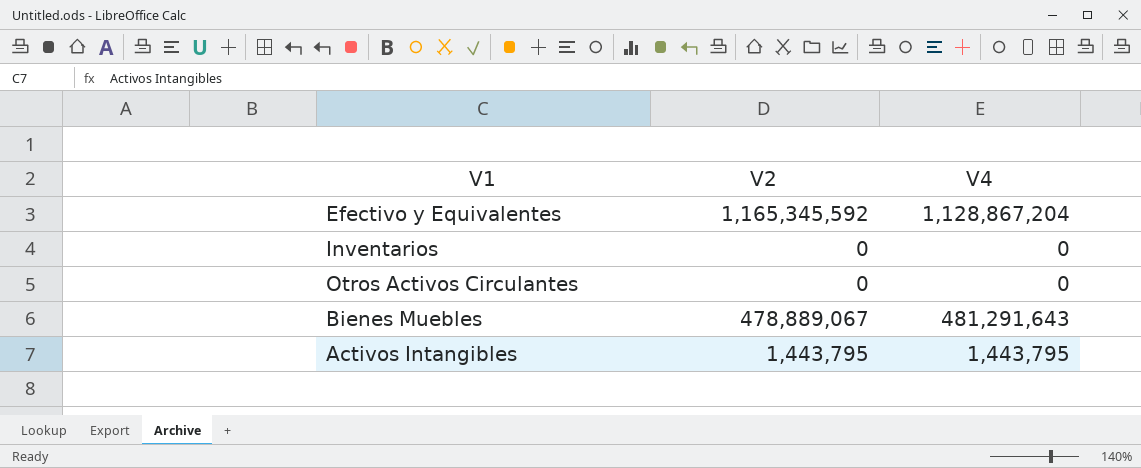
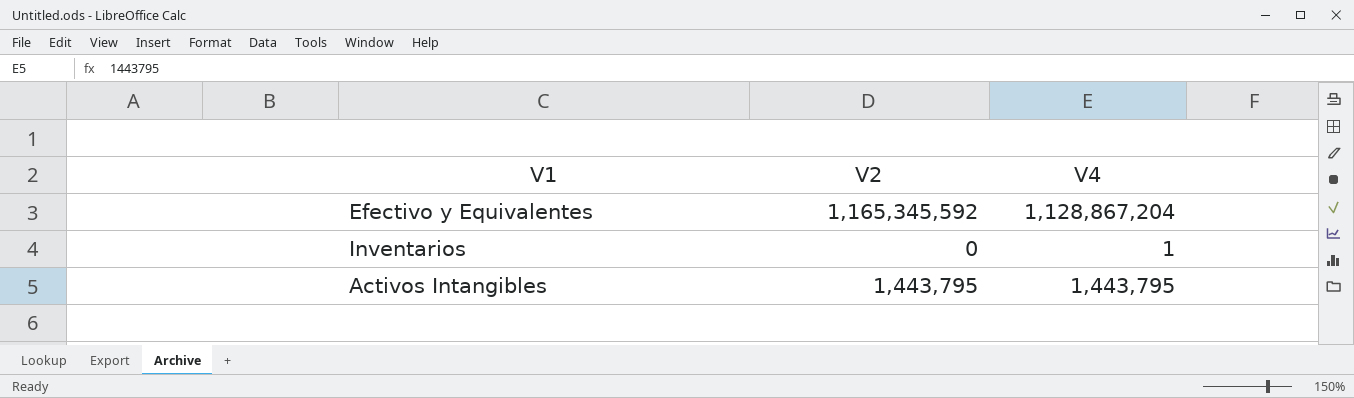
row Otros Activos Circulantes: 0 | 0 -> none
row Bienes Muebles: 478,889,067 | 481,291,643 -> none
Inventarios | V4: 0 -> 1

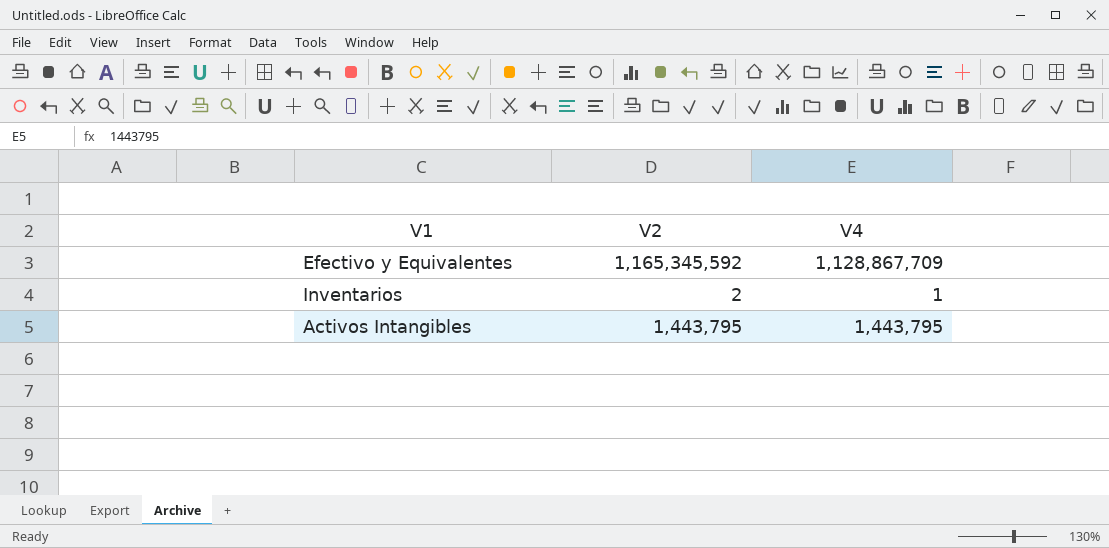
Efectivo y Equivalentes | V4: 1,128,867,204 -> 1,128,867,709
Inventarios | V2: 0 -> 2

